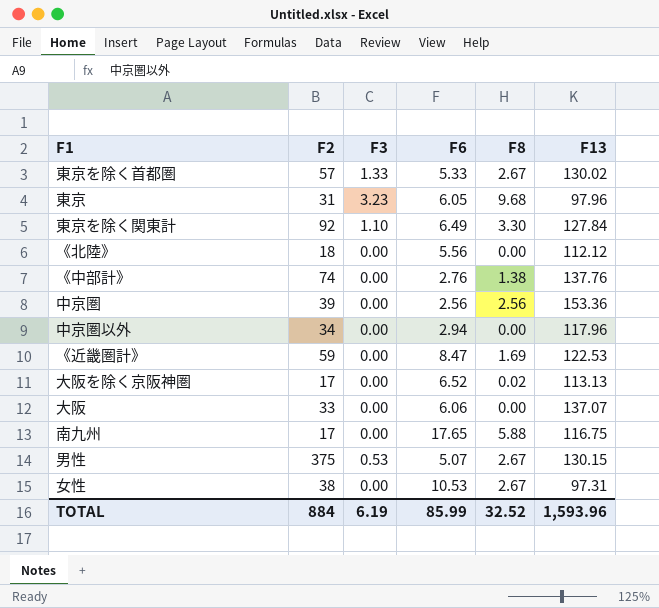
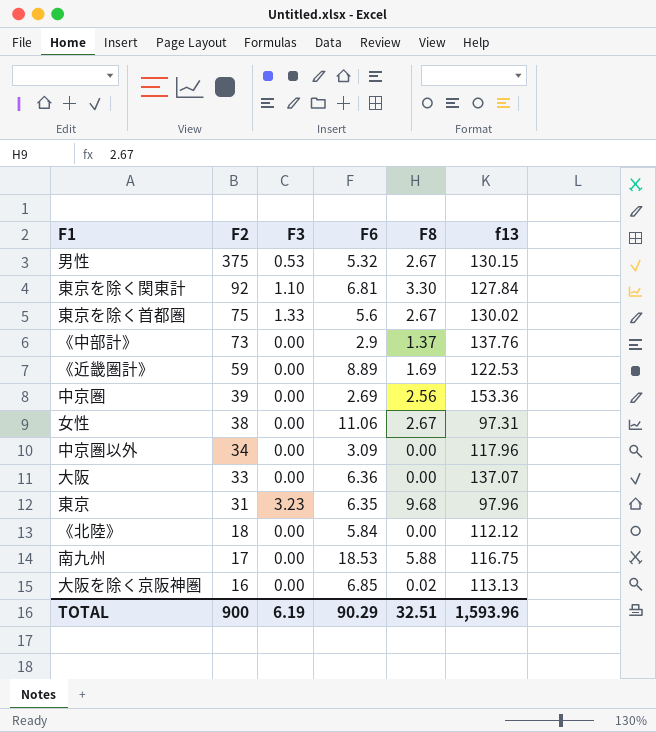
row order: none -> F2 descending
column name: F13 -> f13
男性 | F6: 5.07 -> 5.32
東京を除く関東計 | F6: 6.49 -> 6.81
東京を除く首都圏 | F2: 57 -> 75
東京を除く首都圏 | F6: 5.33 -> 5.6
《中部計》 | F2: 74 -> 73
《中部計》 | F6: 2.76 -> 2.9
《中部計》 | F8: 1.38 -> 1.37
《近畿圏計》 | F6: 8.47 -> 8.89
中京圏 | F6: 2.56 -> 2.69
女性 | F6: 10.53 -> 11.06
中京圏以外 | F6: 2.94 -> 3.09
大阪 | F6: 6.06 -> 6.36
東京 | F6: 6.05 -> 6.35
《北陸》 | F6: 5.56 -> 5.84
南九州 | F6: 17.65 -> 18.53
大阪を除く京阪神圏 | F2: 17 -> 16
大阪を除く京阪神圏 | F6: 6.52 -> 6.85
TOTAL | F2: 884 -> 900
TOTAL | F6: 85.99 -> 90.29
TOTAL | F8: 32.52 -> 32.51

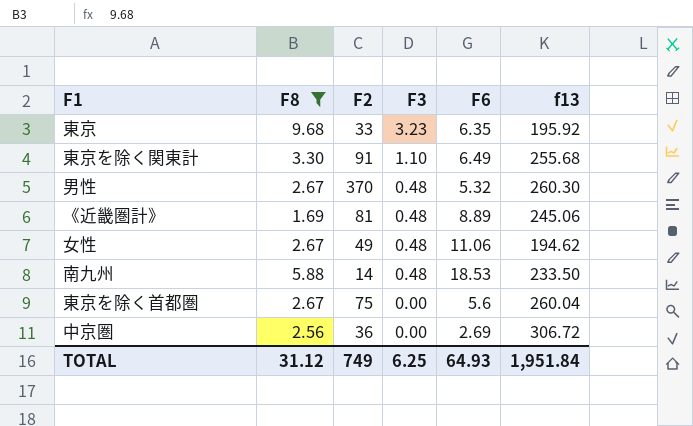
filter: none -> F8 >= 1.69
row order: F2 descending -> F3 descending
column F8 | position: 5 -> 2
東京 | F2: 31 -> 33
東京 | f13: 97.96 -> 195.92
東京を除く関東計 | F2: 92 -> 91
東京を除く関東計 | F6: 6.81 -> 6.49
東京を除く関東計 | f13: 127.84 -> 255.68
男性 | F2: 375 -> 370
男性 | F3: 0.53 -> 0.48
男性 | f13: 130.15 -> 260.30
《近畿圏計》 | F2: 59 -> 81
《近畿圏計》 | F3: 0.00 -> 0.48
《近畿圏計》 | f13: 122.53 -> 245.06
女性 | F2: 38 -> 49
女性 | F3: 0.00 -> 0.48
女性 | f13: 97.31 -> 194.62
南九州 | F2: 17 -> 14
南九州 | F3: 0.00 -> 0.48
南九州 | f13: 116.75 -> 233.50
東京を除く首都圏 | F3: 1.33 -> 0.00
東京を除く首都圏 | f13: 130.02 -> 260.04
中京圏 | F2: 39 -> 36
中京圏 | f13: 153.36 -> 306.72
TOTAL | F8: 32.51 -> 31.12
TOTAL | F2: 900 -> 749
TOTAL | F3: 6.19 -> 6.25
TOTAL | F6: 90.29 -> 64.93
TOTAL | f13: 1,593.96 -> 1,951.84

